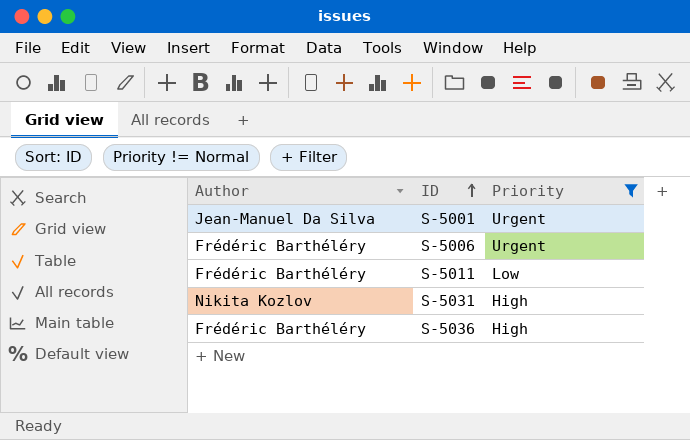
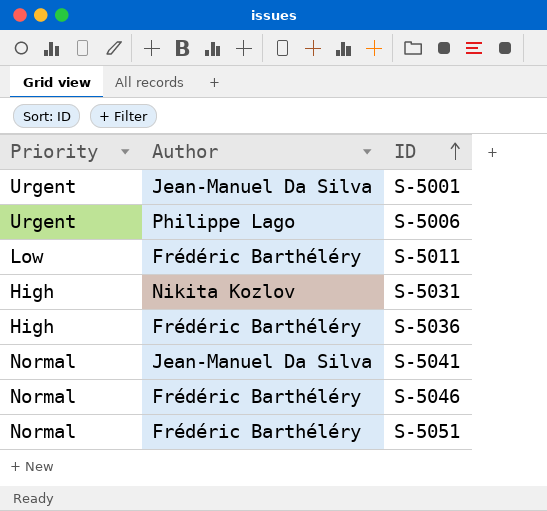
filter: Priority != Normal -> none
column Priority | position: 3 -> 1
S-5006 | Author: Frédéric Barthéléry -> Philippe Lago

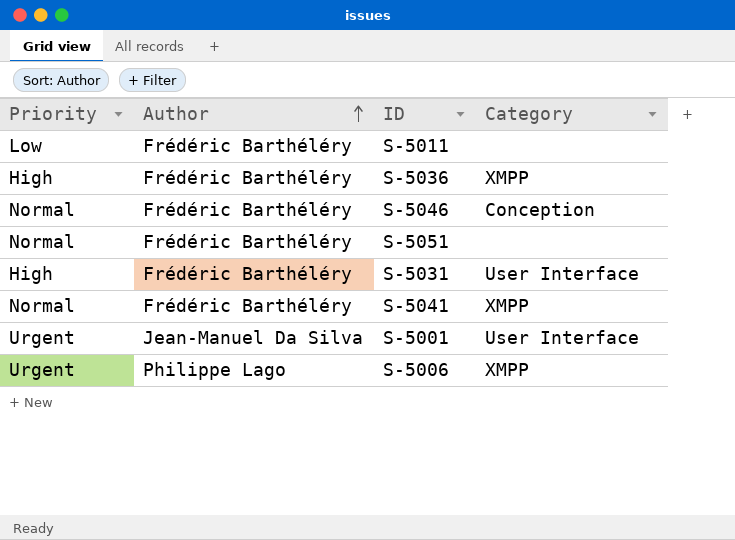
row order: ID ascending -> Author ascending
column Category | position: none -> 4
S-5031 | Author: Nikita Kozlov -> Frédéric Barthéléry
S-5041 | Author: Jean-Manuel Da Silva -> Frédéric Barthéléry

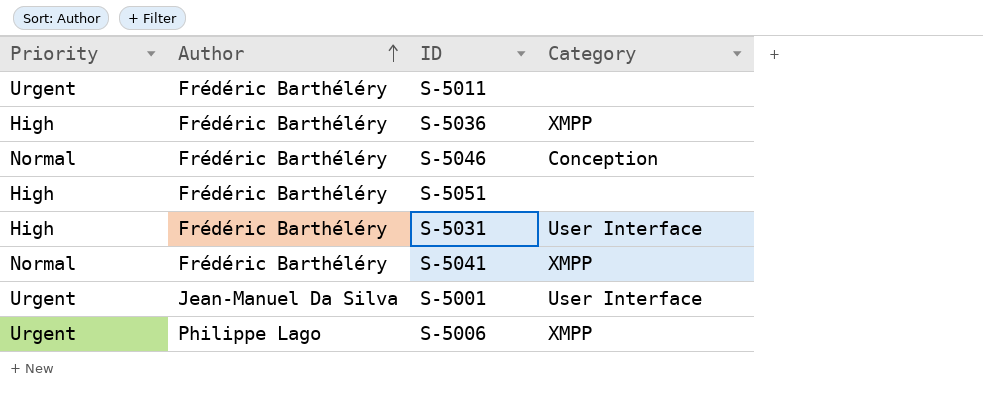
S-5011 | Priority: Low -> Urgent
S-5051 | Priority: Normal -> High

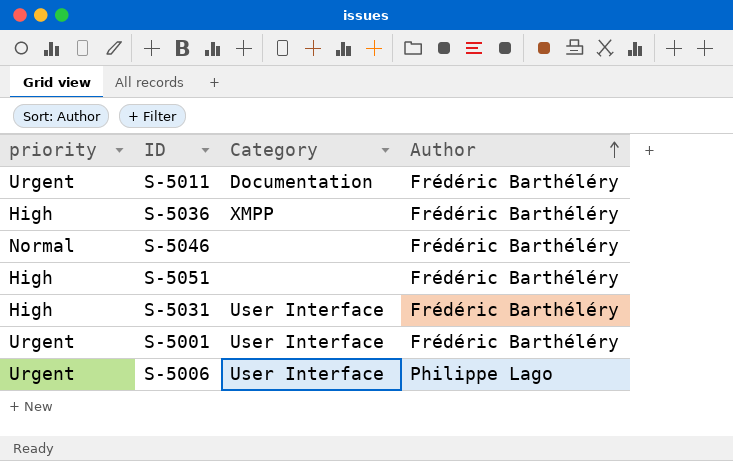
column name: Priority -> priority
column Author | position: 2 -> 4
row S-5041: Normal | Frédéric Barthéléry | XMPP -> none
S-5011 | Category: none -> Documentation
S-5046 | Category: Conception -> none
S-5001 | Author: Jean-Manuel Da Silva -> Frédéric Barthéléry
S-5006 | Category: XMPP -> User Interface

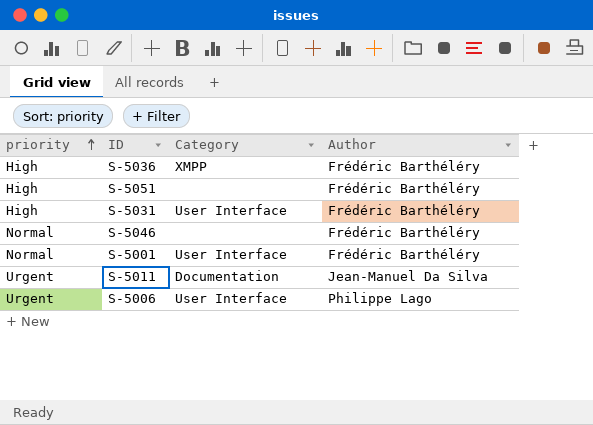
row order: Author ascending -> priority ascending
S-5001 | priority: Urgent -> Normal
S-5011 | Author: Frédéric Barthéléry -> Jean-Manuel Da Silva

